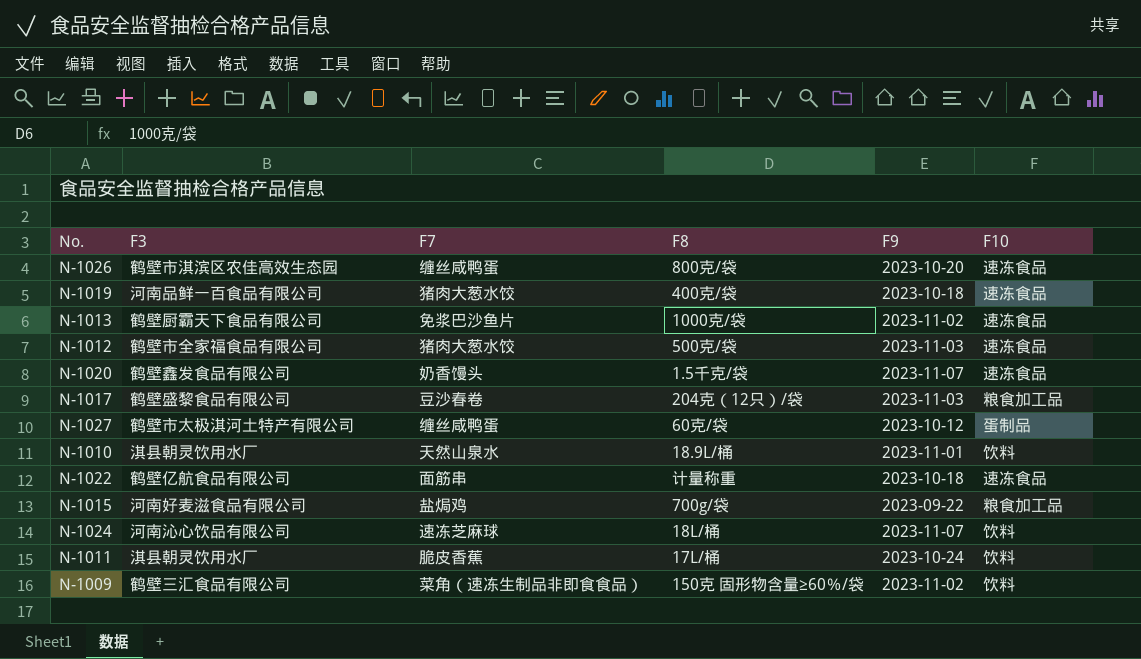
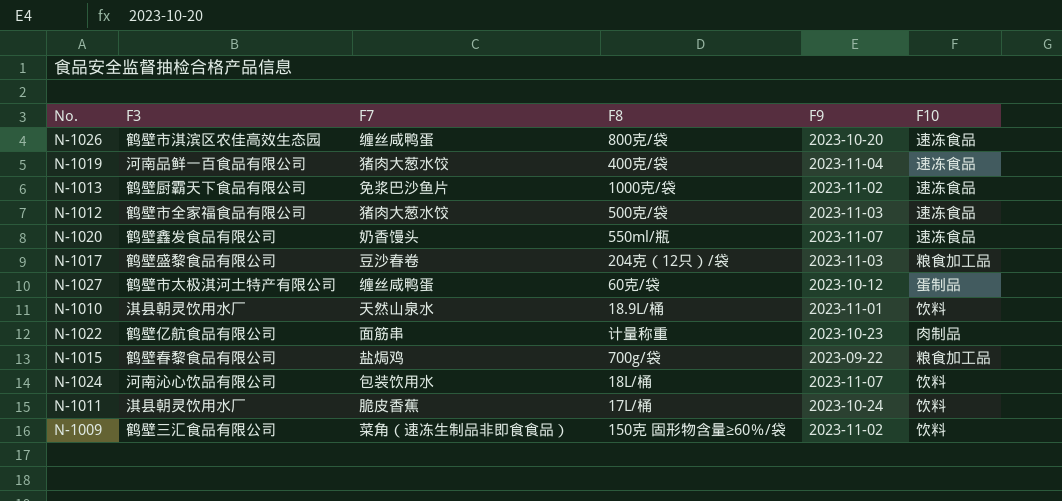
N-1019 | F9: 2023-10-18 -> 2023-11-04
N-1020 | F8: 1.5千克/袋 -> 550ml/瓶
N-1022 | F9: 2023-10-18 -> 2023-10-23
N-1022 | F10: 速冻食品 -> 肉制品
N-1015 | F3: 河南好麦滋食品有限公司 -> 鹤壁春黎食品有限公司
N-1024 | F7: 速冻芝麻球 -> 包装饮用水

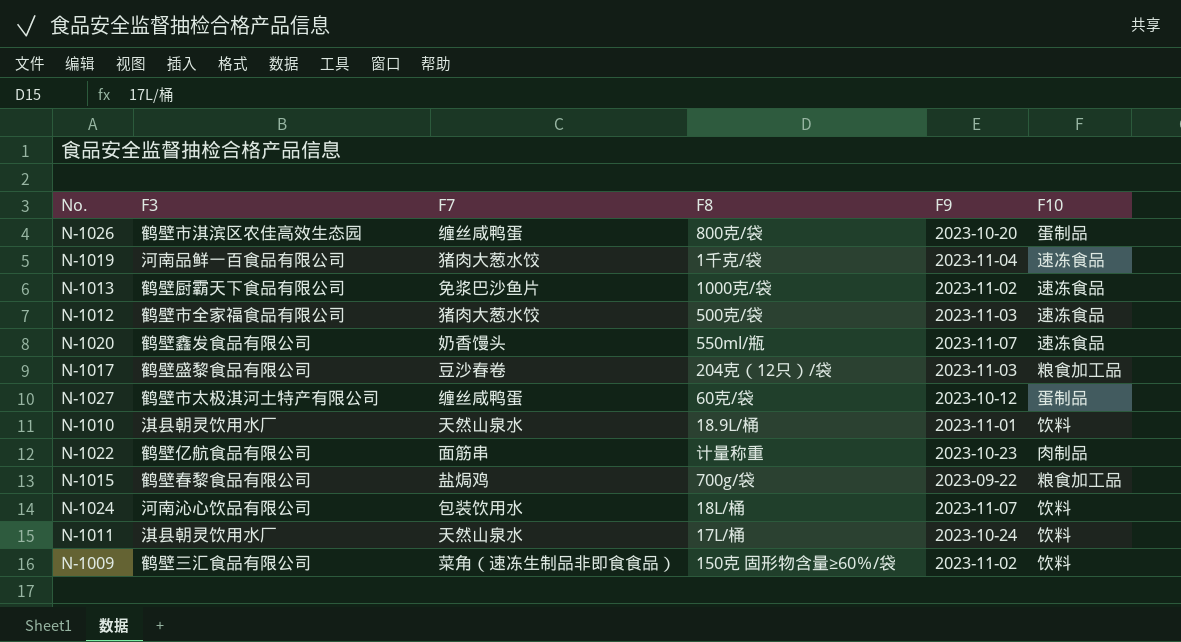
N-1026 | F10: 速冻食品 -> 蛋制品
N-1019 | F8: 400克/袋 -> 1千克/袋
N-1011 | F7: 脆皮香蕉 -> 天然山泉水

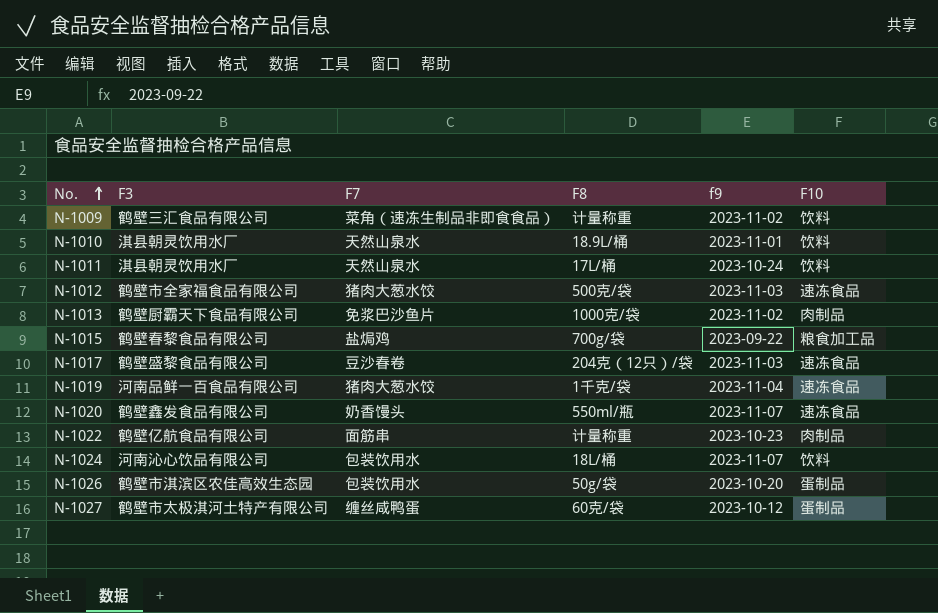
row order: none -> No. ascending
column name: F9 -> f9
N-1009 | F8: 150克 固形物含量≥60％/袋 -> 计量称重
N-1013 | F10: 速冻食品 -> 肉制品
N-1017 | F10: 粮食加工品 -> 速冻食品
N-1026 | F7: 缠丝咸鸭蛋 -> 包装饮用水
N-1026 | F8: 800克/袋 -> 50g/袋

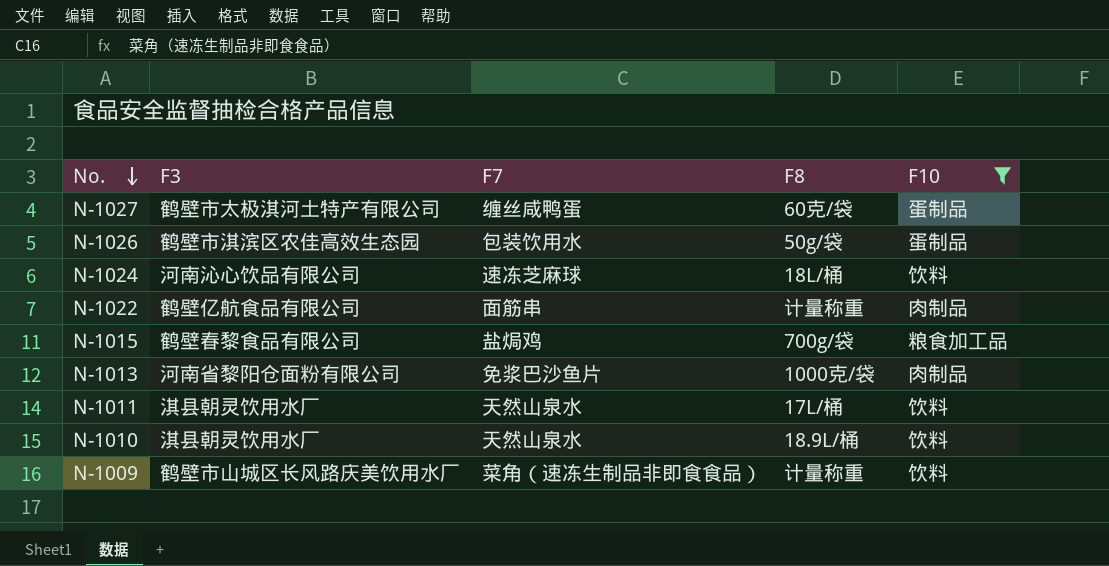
filter: none -> F10 != 速冻食品
row order: No. ascending -> No. descending
column f9 | position: 5 -> none
N-1024 | F7: 包装饮用水 -> 速冻芝麻球
N-1013 | F3: 鹤壁厨霸天下食品有限公司 -> 河南省黎阳仓面粉有限公司
N-1009 | F3: 鹤壁三汇食品有限公司 -> 鹤壁市山城区长风路庆美饮用水厂

